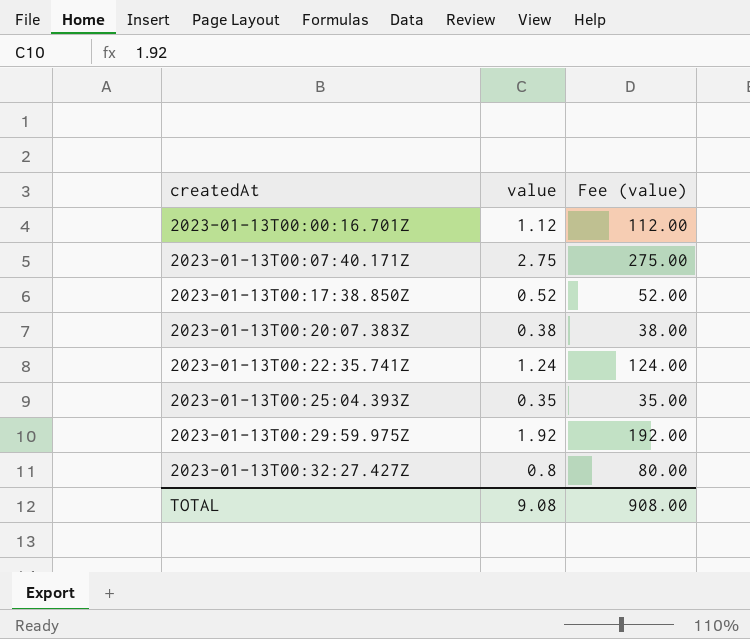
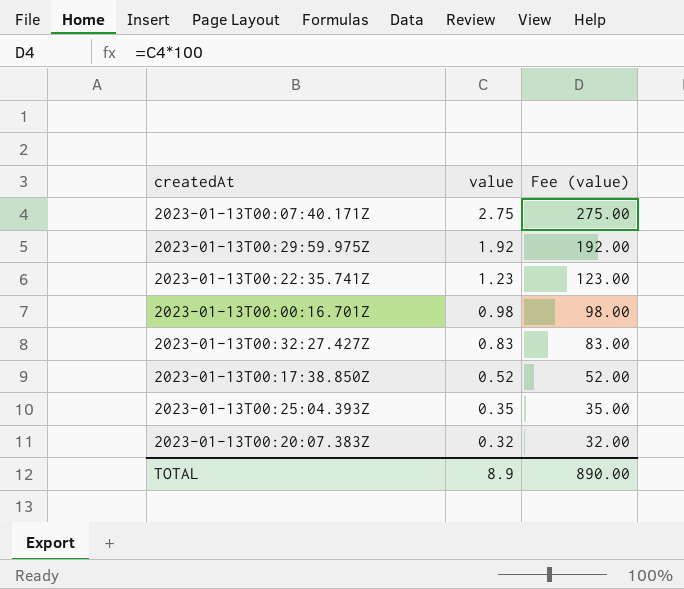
row order: createdAt ascending -> value descending
2023-01-13T00:22:35.741Z | value: 1.24 -> 1.23
2023-01-13T00:22:35.741Z | Fee (value): 124.00 -> 123.00
2023-01-13T00:00:16.701Z | value: 1.12 -> 0.98
2023-01-13T00:00:16.701Z | Fee (value): 112.00 -> 98.00
2023-01-13T00:32:27.427Z | value: 0.8 -> 0.83
2023-01-13T00:32:27.427Z | Fee (value): 80.00 -> 83.00
2023-01-13T00:20:07.383Z | value: 0.38 -> 0.32
2023-01-13T00:20:07.383Z | Fee (value): 38.00 -> 32.00
TOTAL | value: 9.08 -> 8.9
TOTAL | Fee (value): 908.00 -> 890.00

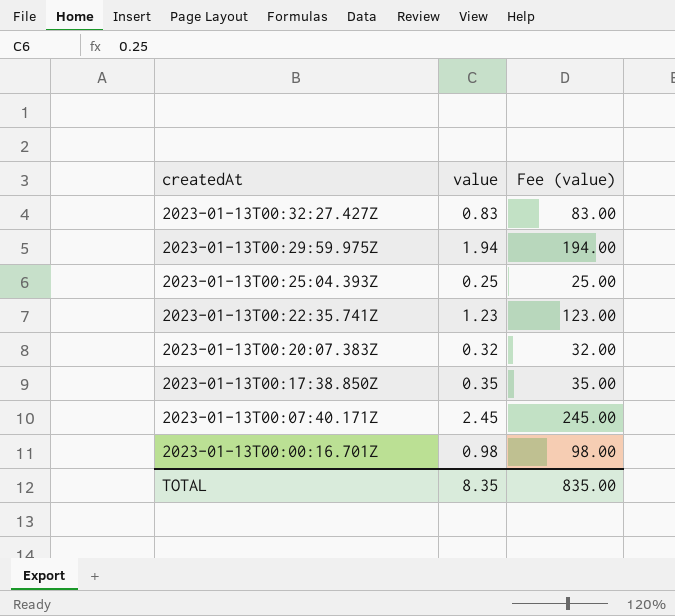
row order: value descending -> createdAt descending
2023-01-13T00:29:59.975Z | value: 1.92 -> 1.94
2023-01-13T00:29:59.975Z | Fee (value): 192.00 -> 194.00
2023-01-13T00:25:04.393Z | value: 0.35 -> 0.25
2023-01-13T00:25:04.393Z | Fee (value): 35.00 -> 25.00
2023-01-13T00:17:38.850Z | value: 0.52 -> 0.35
2023-01-13T00:17:38.850Z | Fee (value): 52.00 -> 35.00
2023-01-13T00:07:40.171Z | value: 2.75 -> 2.45
2023-01-13T00:07:40.171Z | Fee (value): 275.00 -> 245.00
TOTAL | value: 8.9 -> 8.35
TOTAL | Fee (value): 890.00 -> 835.00

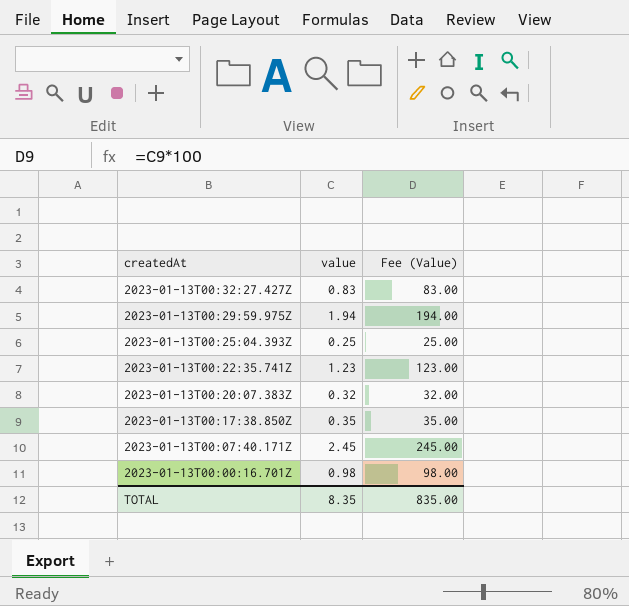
column name: Fee (value) -> Fee (Value)

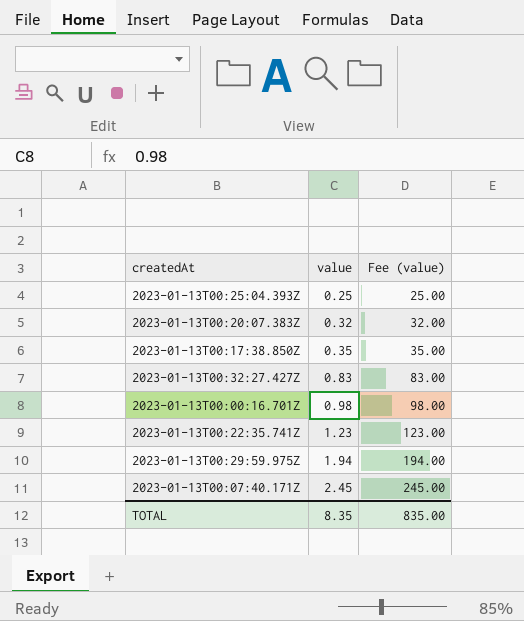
row order: createdAt descending -> value ascending
column name: Fee (Value) -> Fee (value)

